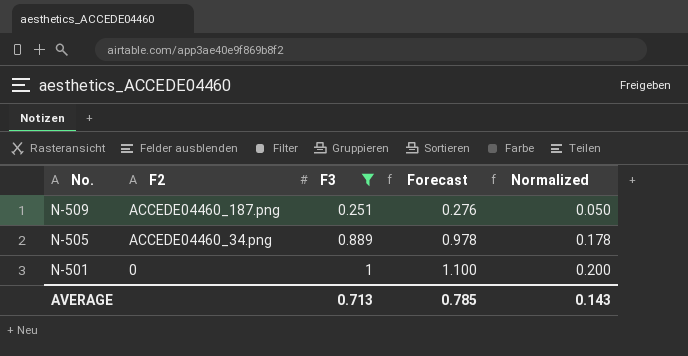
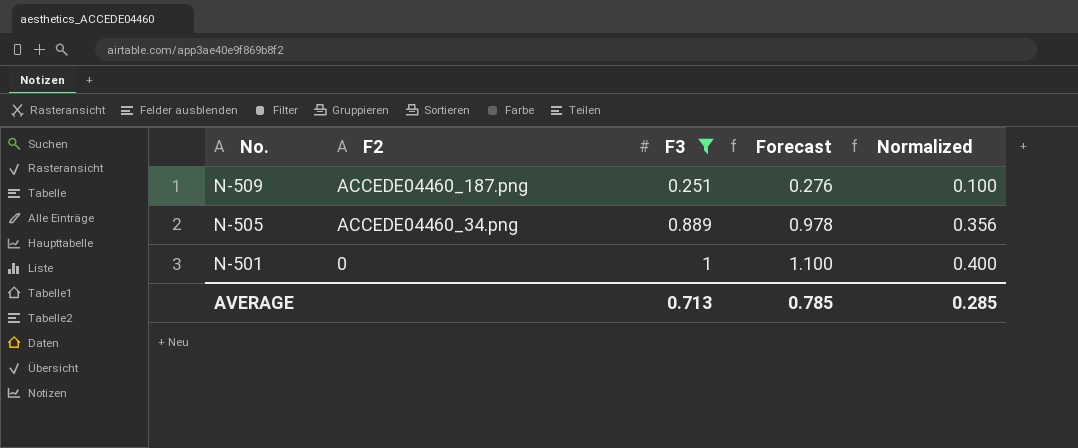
column Normalized | formula: [F3] * 0.2 -> [F3] * 0.4
AVERAGE | Normalized: 0.143 -> 0.285

